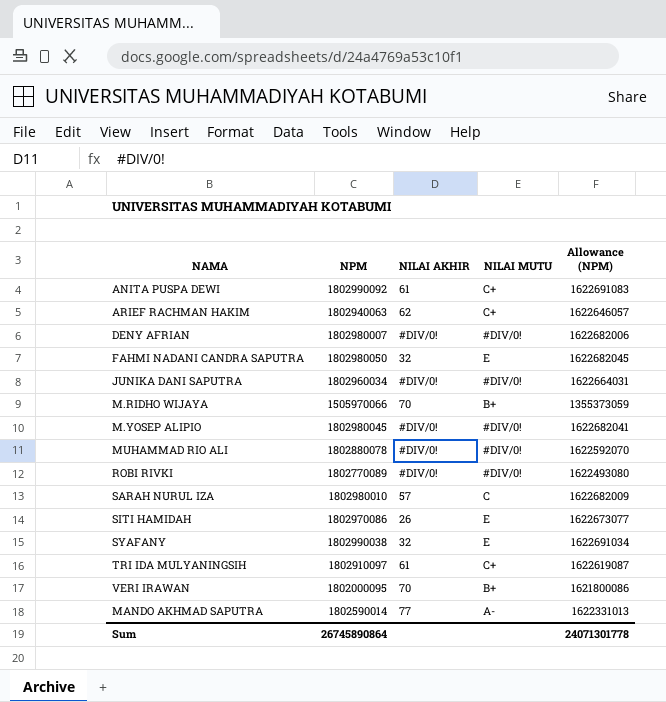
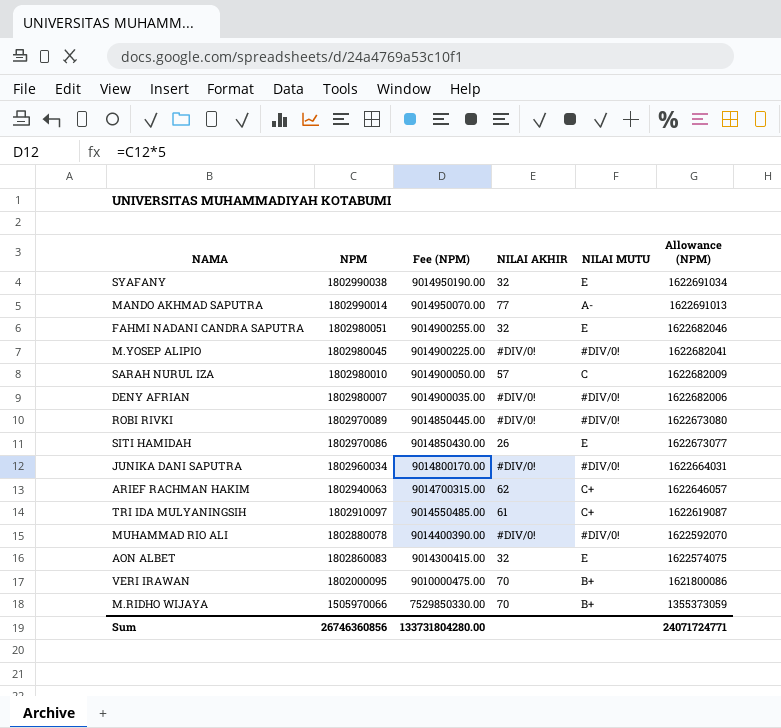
row order: none -> NPM descending
column Fee (NPM) | formula: none -> [NPM] * 5
row ANITA PUSPA DEWI: 1802990092 | 61 | C+ | 1622691083 -> none
MANDO AKHMAD SAPUTRA | NPM: 1802590014 -> 1802990014
MANDO AKHMAD SAPUTRA | Allowance (NPM): 1622331013 -> 1622691013
FAHMI NADANI CANDRA SAPUTRA | NPM: 1802980050 -> 1802980051
FAHMI NADANI CANDRA SAPUTRA | Allowance (NPM): 1622682045 -> 1622682046
ROBI RIVKI | NPM: 1802770089 -> 1802970089
ROBI RIVKI | Allowance (NPM): 1622493080 -> 1622673080
row AON ALBET: none -> 1802860083 | 9014300415.00 | 32 | E | 1622574075
Sum | NPM: 26745890864 -> 26746360856
Sum | Allowance (NPM): 24071301778 -> 24071724771

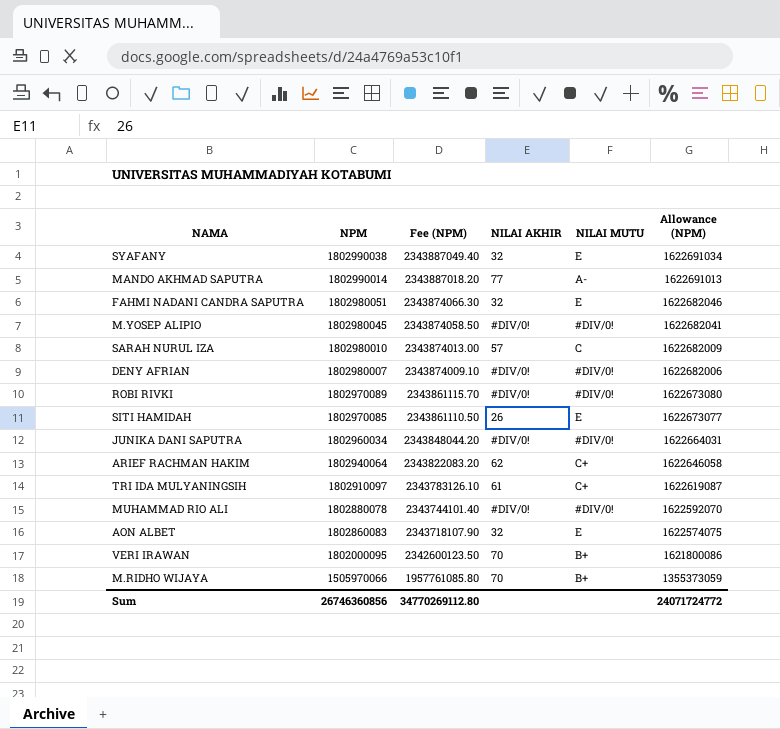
column Fee (NPM) | formula: [NPM] * 5 -> [NPM] * 1.3
SITI HAMIDAH | NPM: 1802970086 -> 1802970085
ARIEF RACHMAN HAKIM | NPM: 1802940063 -> 1802940064
ARIEF RACHMAN HAKIM | Allowance (NPM): 1622646057 -> 1622646058
Sum | Fee (NPM): 133731804280.00 -> 34770269112.80
Sum | Allowance (NPM): 24071724771 -> 24071724772

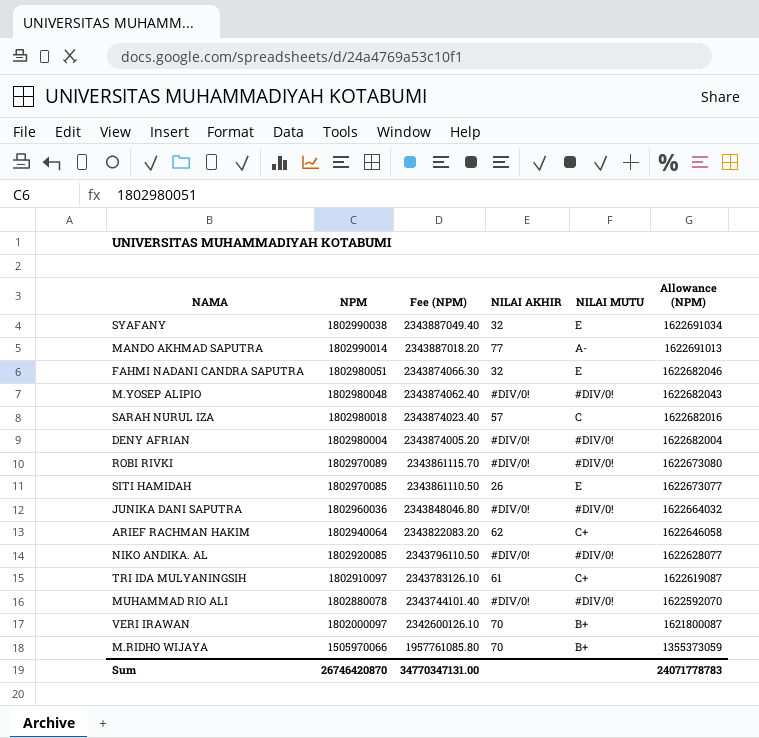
row AON ALBET: 1802860083 | 2343718107.90 | 32 | E | 1622574075 -> none
M.YOSEP ALIPIO | NPM: 1802980045 -> 1802980048
M.YOSEP ALIPIO | Fee (NPM): 2343874058.50 -> 2343874062.40
M.YOSEP ALIPIO | Allowance (NPM): 1622682041 -> 1622682043
SARAH NURUL IZA | NPM: 1802980010 -> 1802980018
SARAH NURUL IZA | Fee (NPM): 2343874013.00 -> 2343874023.40
SARAH NURUL IZA | Allowance (NPM): 1622682009 -> 1622682016
DENY AFRIAN | NPM: 1802980007 -> 1802980004
DENY AFRIAN | Fee (NPM): 2343874009.10 -> 2343874005.20
DENY AFRIAN | Allowance (NPM): 1622682006 -> 1622682004
JUNIKA DANI SAPUTRA | NPM: 1802960034 -> 1802960036
JUNIKA DANI SAPUTRA | Fee (NPM): 2343848044.20 -> 2343848046.80
JUNIKA DANI SAPUTRA | Allowance (NPM): 1622664031 -> 1622664032
row NIKO ANDIKA. AL: none -> 1802920085 | 2343796110.50 | #DIV/0! | #DIV/0! | 1622628077
VERI IRAWAN | NPM: 1802000095 -> 1802000097
VERI IRAWAN | Fee (NPM): 2342600123.50 -> 2342600126.10
VERI IRAWAN | Allowance (NPM): 1621800086 -> 1621800087
Sum | NPM: 26746360856 -> 26746420870
Sum | Fee (NPM): 34770269112.80 -> 34770347131.00
Sum | Allowance (NPM): 24071724772 -> 24071778783

